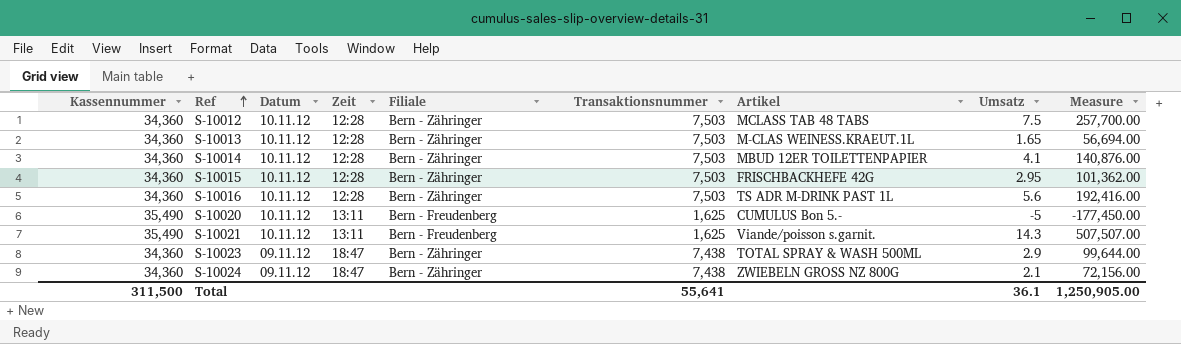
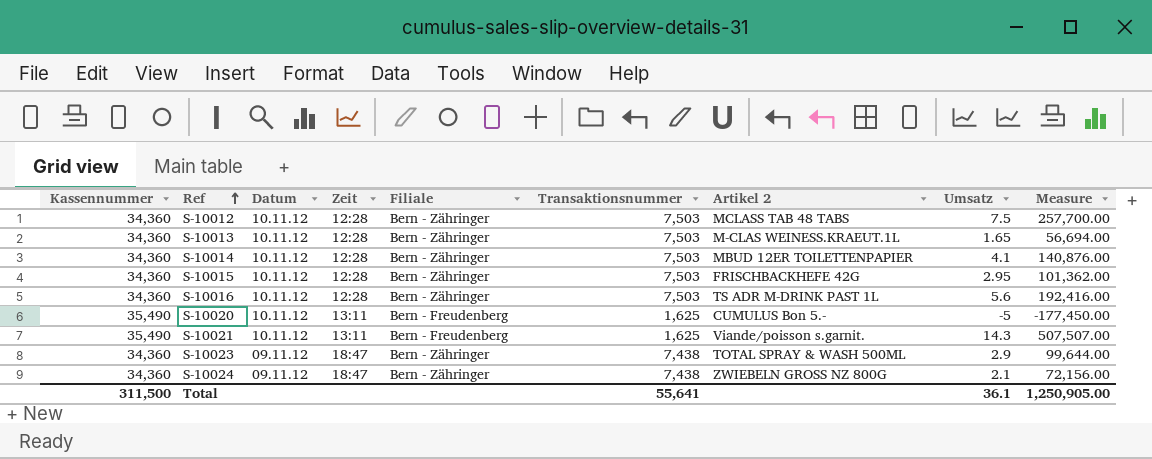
column name: Artikel -> Artikel 2

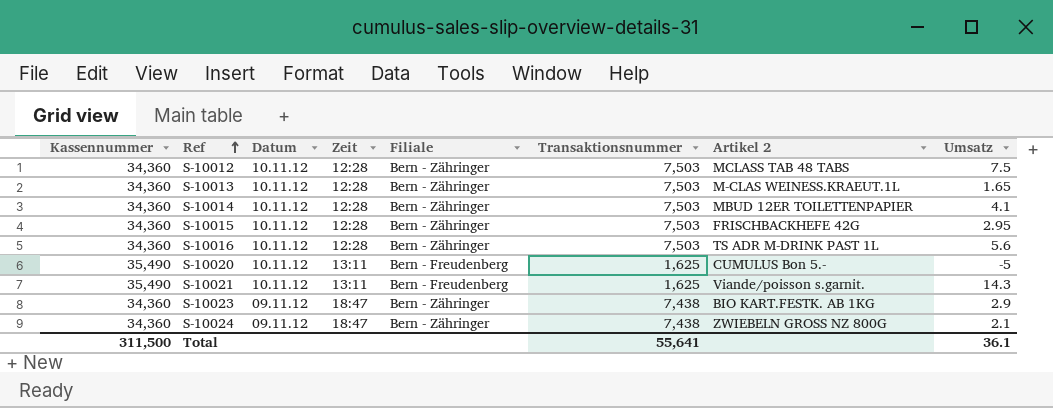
column Measure | formula: [Kassennummer] * [Umsatz] -> none
S-10023 | Artikel 2: TOTAL SPRAY & WASH 500ML -> BIO KART.FESTK. AB 1KG

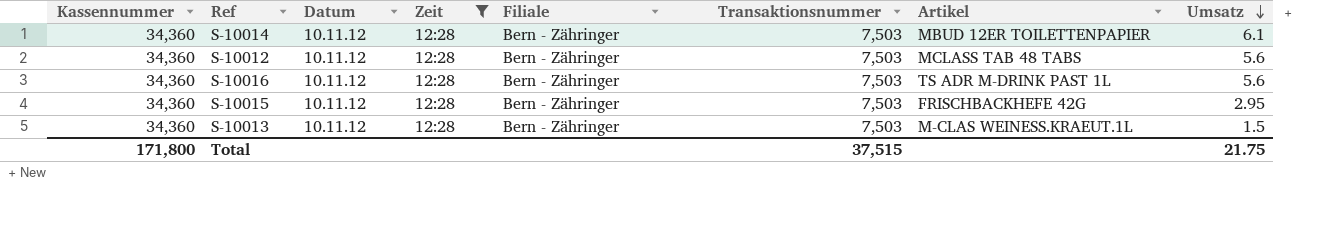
filter: none -> Zeit = 12:28
row order: Ref ascending -> Umsatz descending
column name: Artikel 2 -> Artikel
S-10014 | Umsatz: 4.1 -> 6.1
S-10012 | Umsatz: 7.5 -> 5.6
S-10013 | Umsatz: 1.65 -> 1.5
Total | Kassennummer: 311,500 -> 171,800
Total | Transaktionsnummer: 55,641 -> 37,515
Total | Umsatz: 36.1 -> 21.75

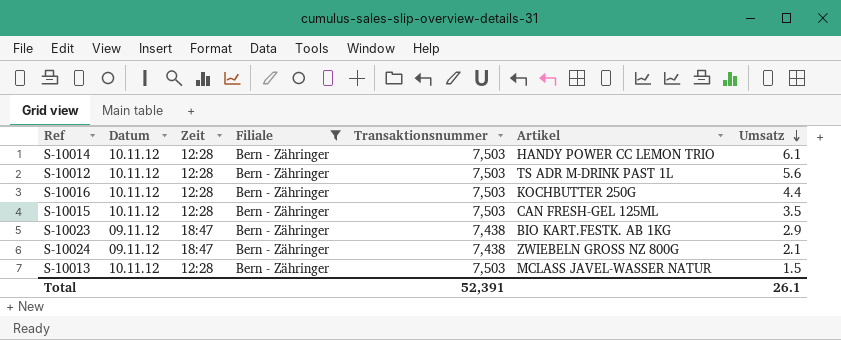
filter: Zeit = 12:28 -> Filiale = Bern - Zähringer
column Kassennummer | position: 1 -> none
S-10014 | Artikel: MBUD 12ER TOILETTENPAPIER -> HANDY POWER CC LEMON TRIO
S-10012 | Artikel: MCLASS TAB 48 TABS -> TS ADR M-DRINK PAST 1L
S-10016 | Artikel: TS ADR M-DRINK PAST 1L -> KOCHBUTTER 250G
S-10016 | Umsatz: 5.6 -> 4.4
S-10015 | Artikel: FRISCHBACKHEFE 42G -> CAN FRESH-GEL 125ML
S-10015 | Umsatz: 2.95 -> 3.5
S-10013 | Artikel: M-CLAS WEINESS.KRAEUT.1L -> MCLASS JAVEL-WASSER NATUR
Total | Transaktionsnummer: 37,515 -> 52,391
Total | Umsatz: 21.75 -> 26.1

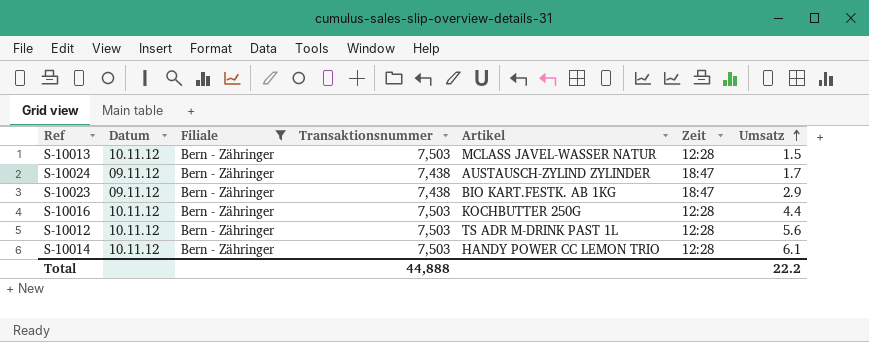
row order: Umsatz descending -> Umsatz ascending
column Zeit | position: 3 -> 6
row S-10015: 10.11.12 | 12:28 | Bern - Zähringer | 7,503 | CAN FRESH-GEL 125ML | 3.5 -> none
S-10024 | Artikel: ZWIEBELN GROSS NZ 800G -> AUSTAUSCH-ZYLIND ZYLINDER
S-10024 | Umsatz: 2.1 -> 1.7
Total | Transaktionsnummer: 52,391 -> 44,888
Total | Umsatz: 26.1 -> 22.2

